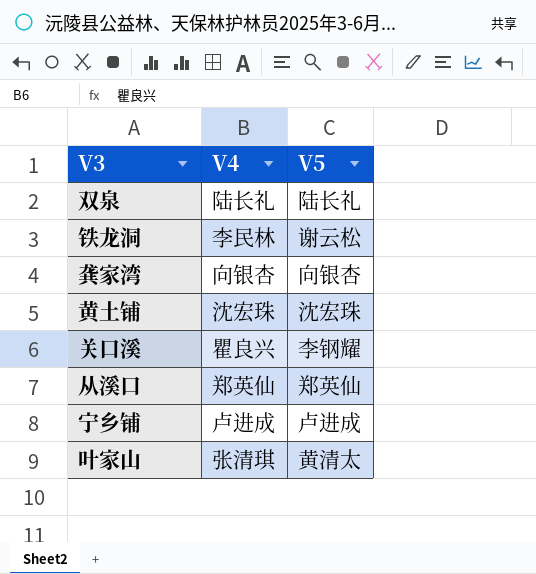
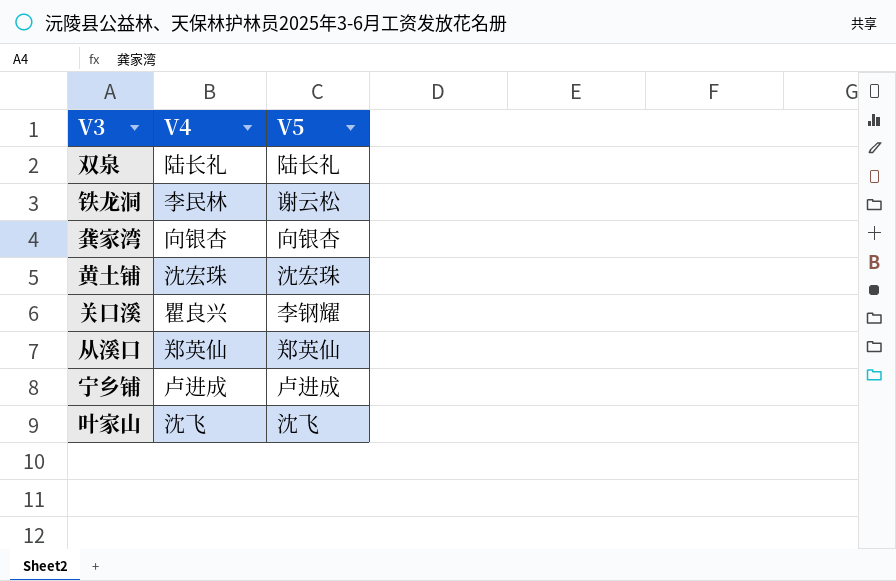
叶家山 | V4: 张清琪 -> 沈飞
叶家山 | V5: 黄清太 -> 沈飞

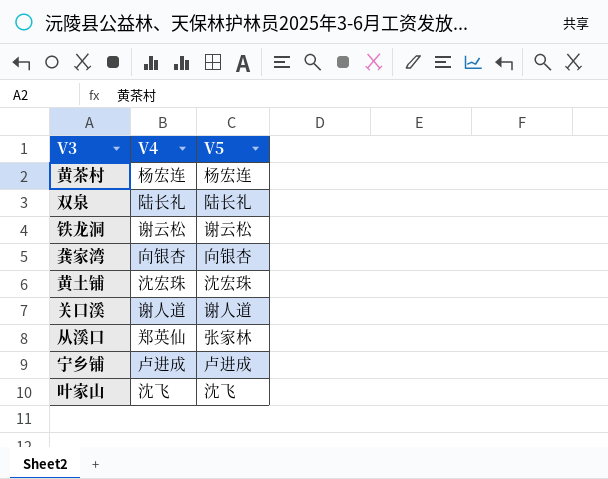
row 黄茶村: none -> 杨宏连 | 杨宏连
铁龙洞 | V4: 李民林 -> 谢云松
关口溪 | V4: 瞿良兴 -> 谢人道
关口溪 | V5: 李钢耀 -> 谢人道
从溪口 | V5: 郑英仙 -> 张家林

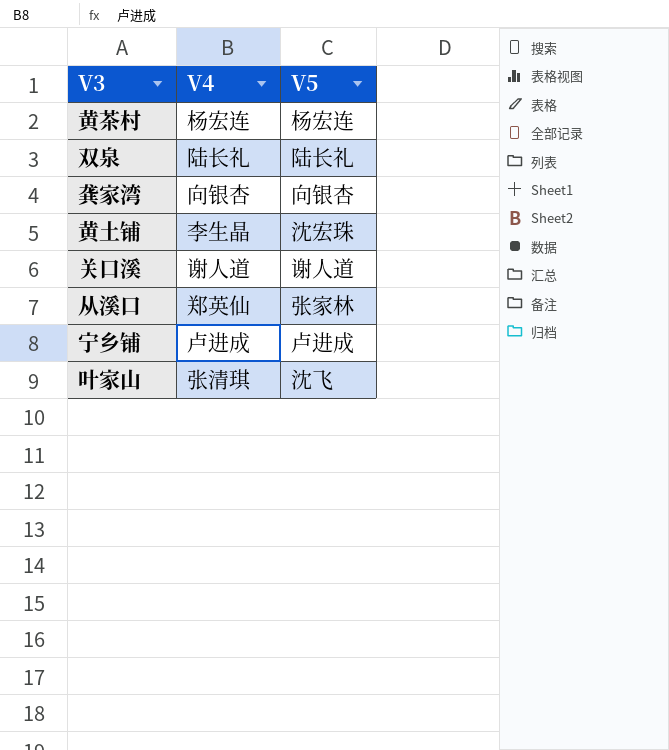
row 铁龙洞: 谢云松 | 谢云松 -> none
黄土铺 | V4: 沈宏珠 -> 李生晶
叶家山 | V4: 沈飞 -> 张清琪

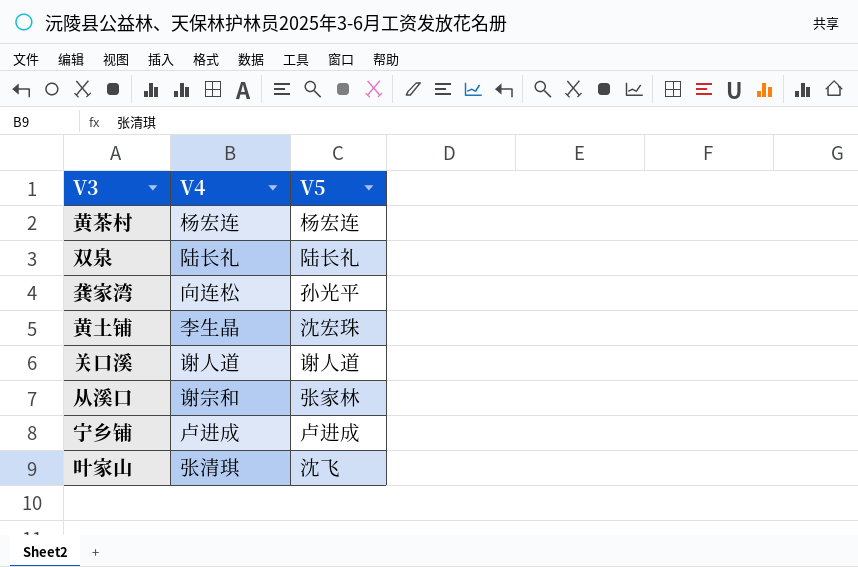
龚家湾 | V4: 向银杏 -> 向连松
龚家湾 | V5: 向银杏 -> 孙光平
从溪口 | V4: 郑英仙 -> 谢宗和

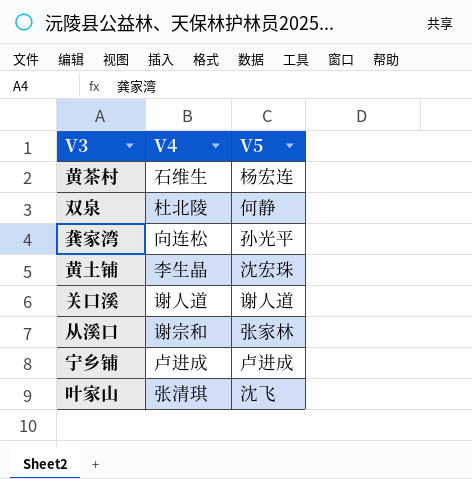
黄茶村 | V4: 杨宏连 -> 石维生
双泉 | V4: 陆长礼 -> 杜北陵
双泉 | V5: 陆长礼 -> 何静

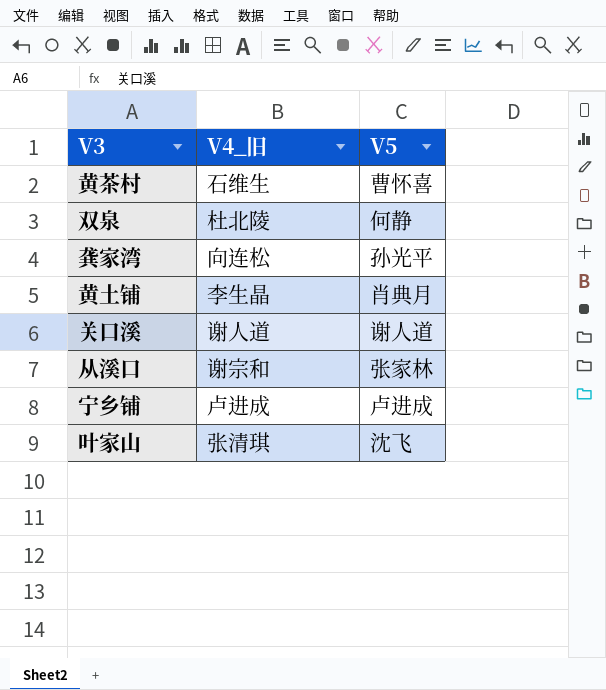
column name: V4 -> V4_旧
黄茶村 | V5: 杨宏连 -> 曹怀喜
黄土铺 | V5: 沈宏珠 -> 肖典月

